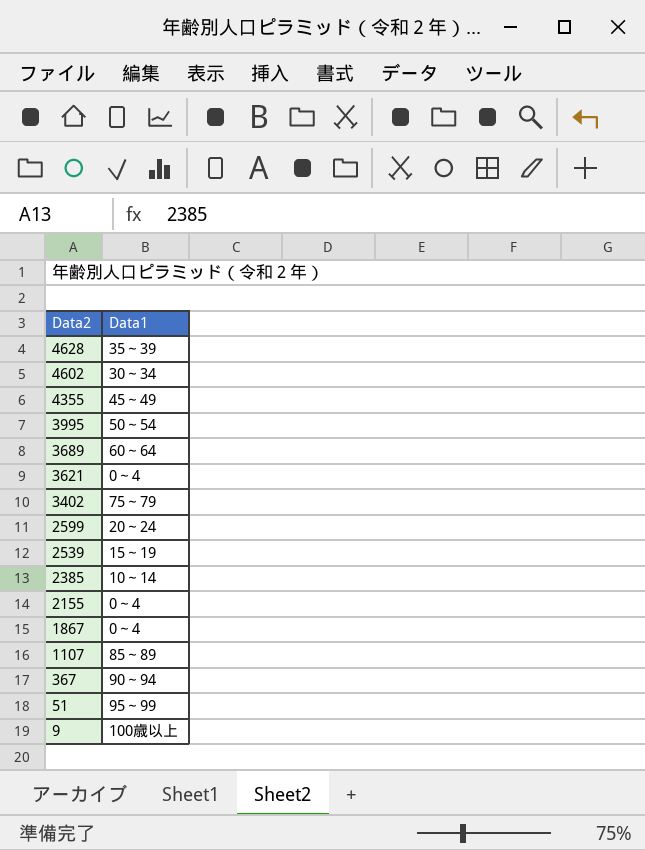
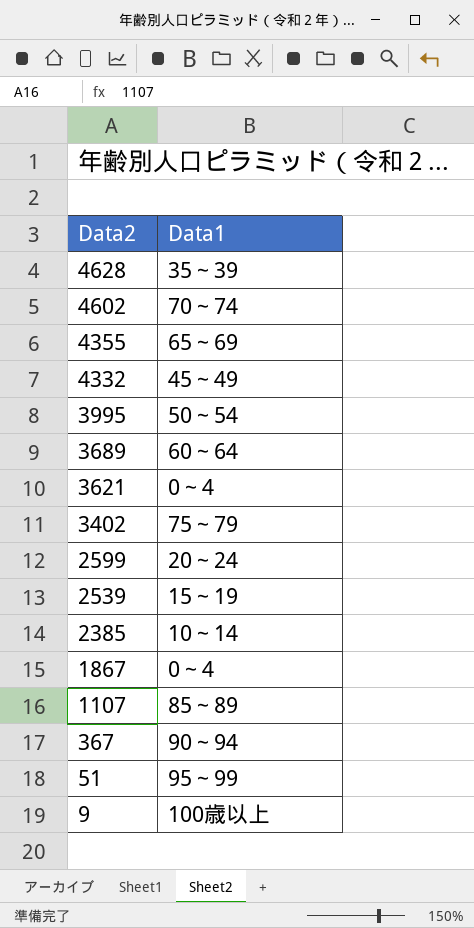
row 2155: 0～4 -> none
4602 | Data1: 30～34 -> 70～74
4355 | Data1: 45～49 -> 65～69
row 4332: none -> 45～49

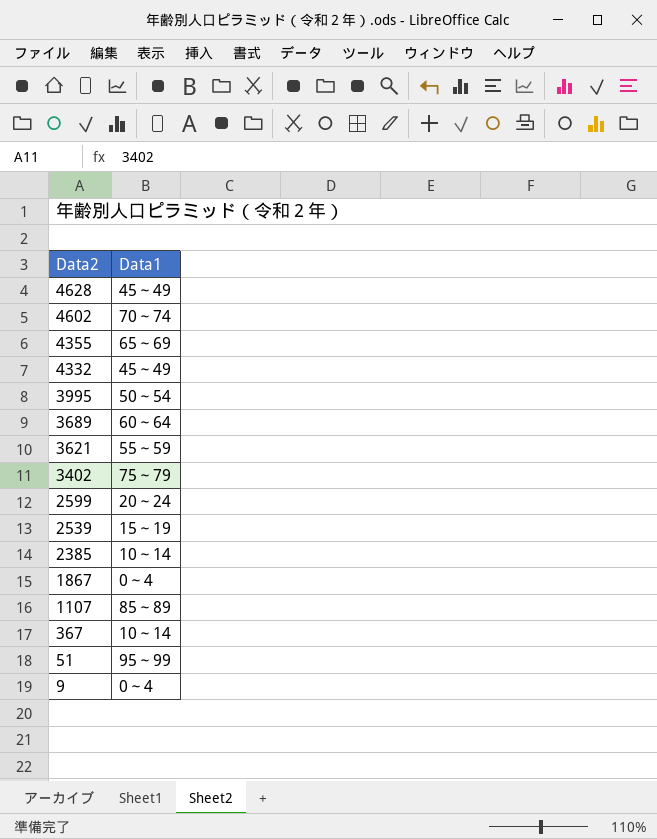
4628 | Data1: 35～39 -> 45～49
3621 | Data1: 0～4 -> 55～59
367 | Data1: 90～94 -> 10～14
9 | Data1: 100歳以上 -> 0～4

